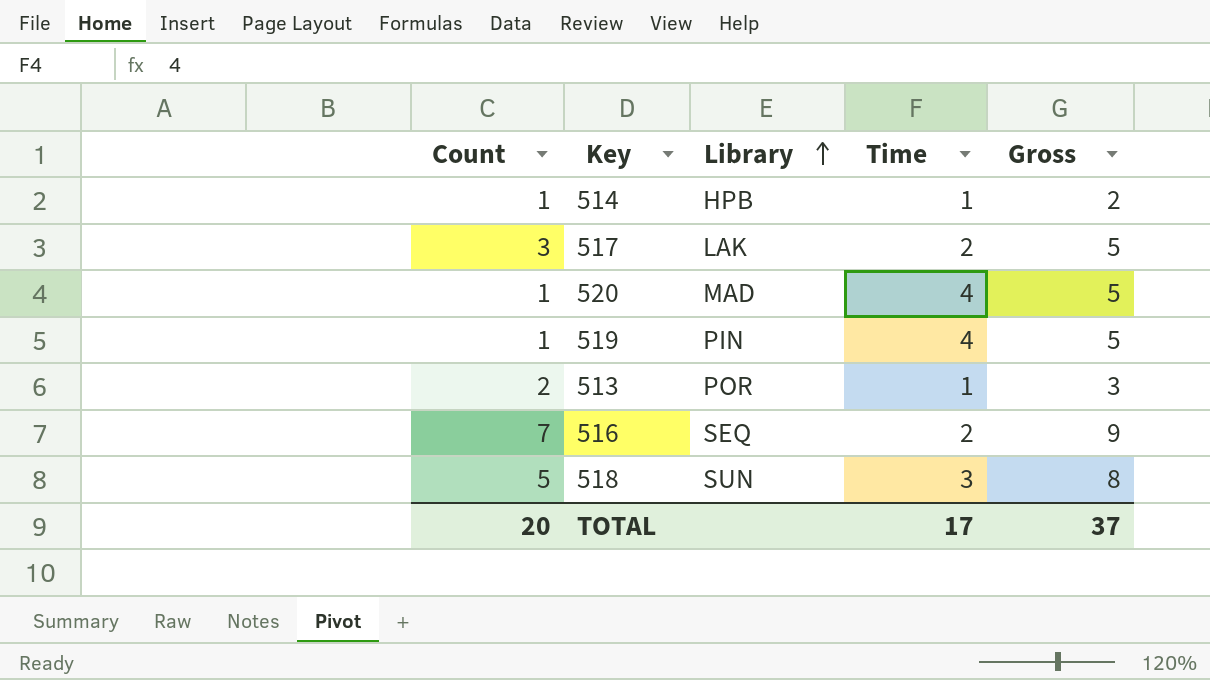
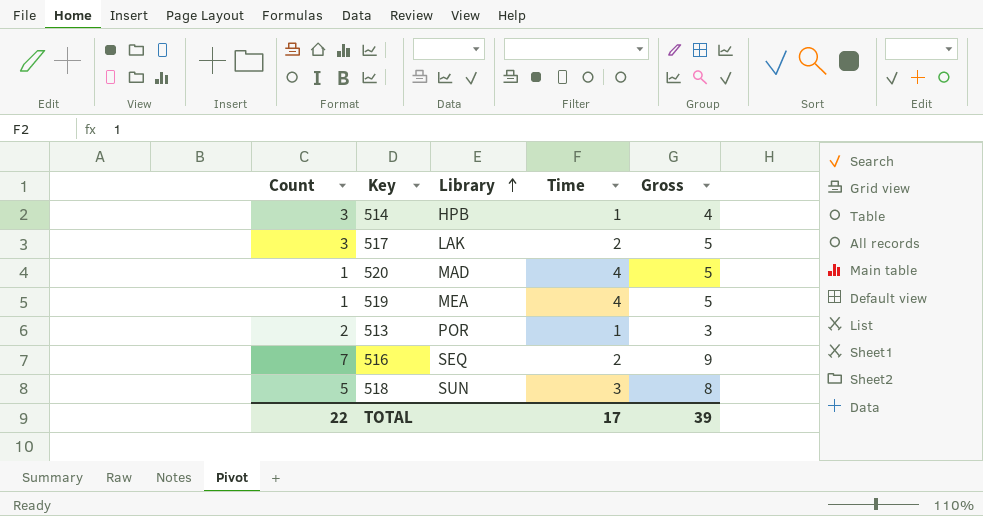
514 | Count: 1 -> 3
514 | Gross: 2 -> 4
519 | Library: PIN -> MEA
TOTAL | Count: 20 -> 22
TOTAL | Gross: 37 -> 39

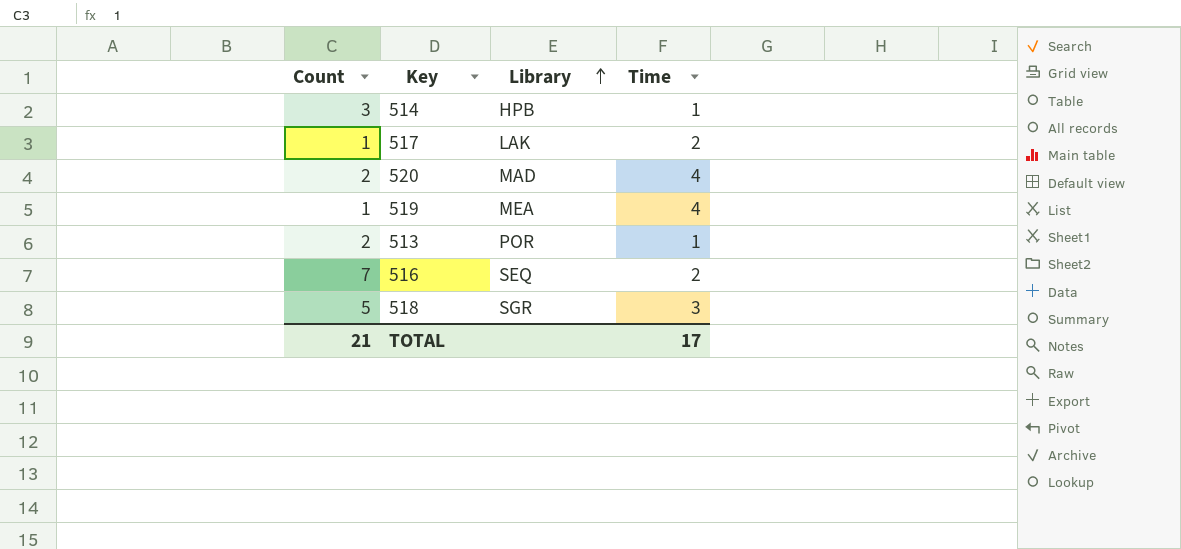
column Gross | formula: [Count] + [Time] -> none
517 | Count: 3 -> 1
520 | Count: 1 -> 2
518 | Library: SUN -> SGR
TOTAL | Count: 22 -> 21

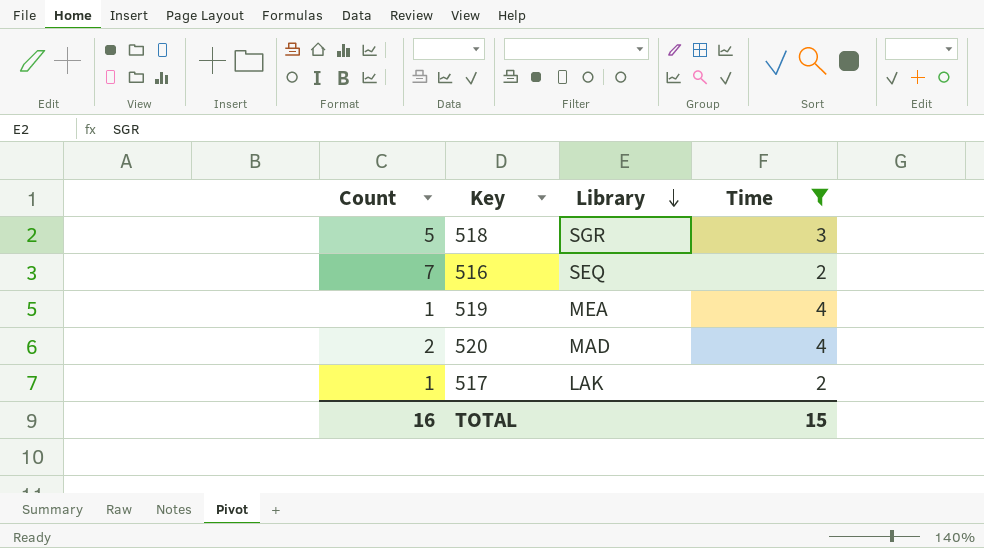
filter: none -> Time != 1
row order: Library ascending -> Library descending
TOTAL | Count: 21 -> 16
TOTAL | Time: 17 -> 15

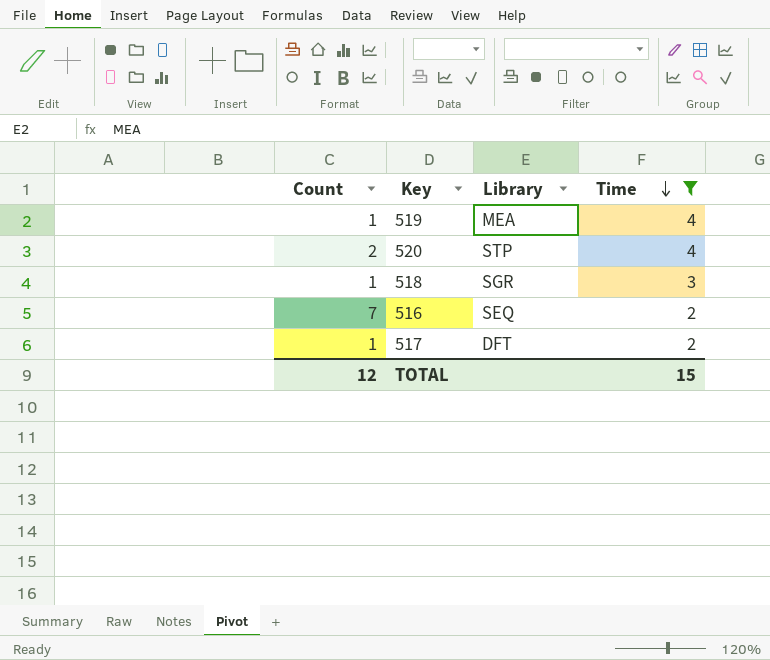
row order: Library descending -> Time descending
520 | Library: MAD -> STP
518 | Count: 5 -> 1
517 | Library: LAK -> DFT
TOTAL | Count: 16 -> 12

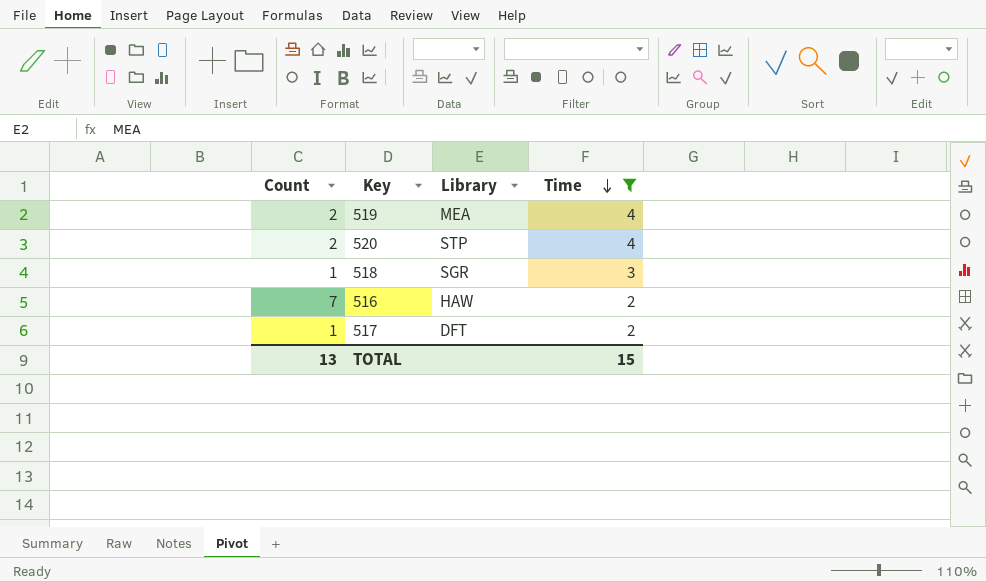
519 | Count: 1 -> 2
516 | Library: SEQ -> HAW
TOTAL | Count: 12 -> 13

